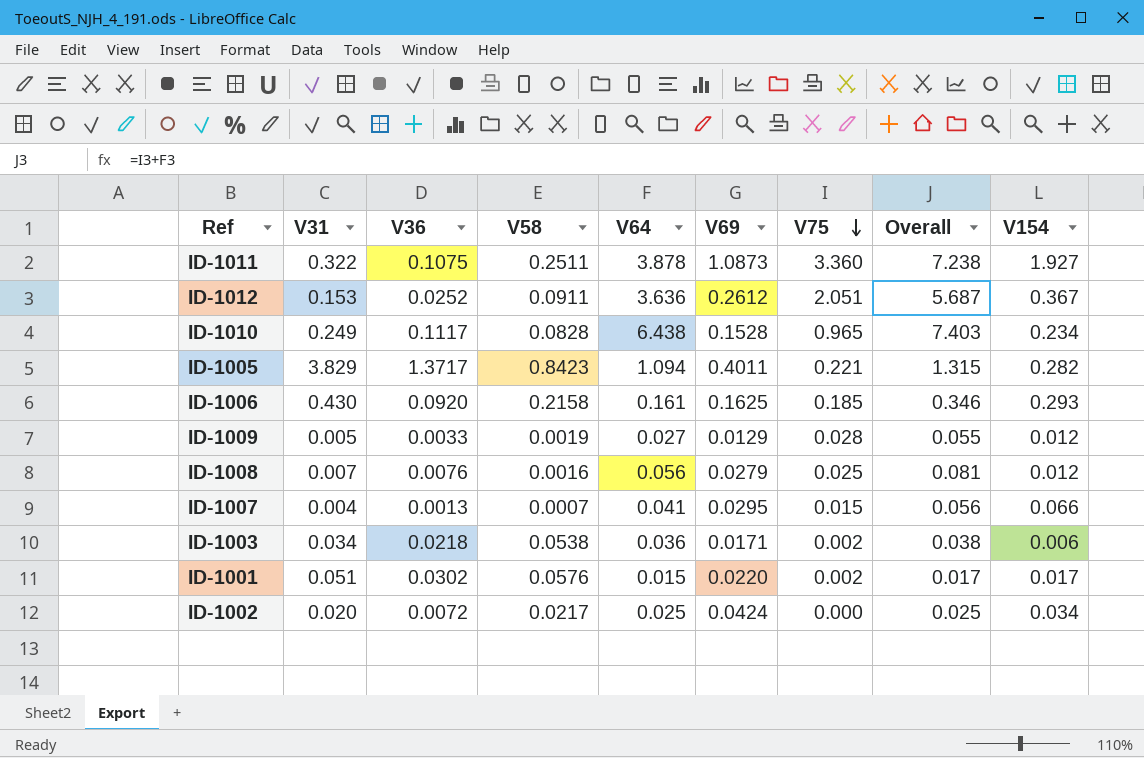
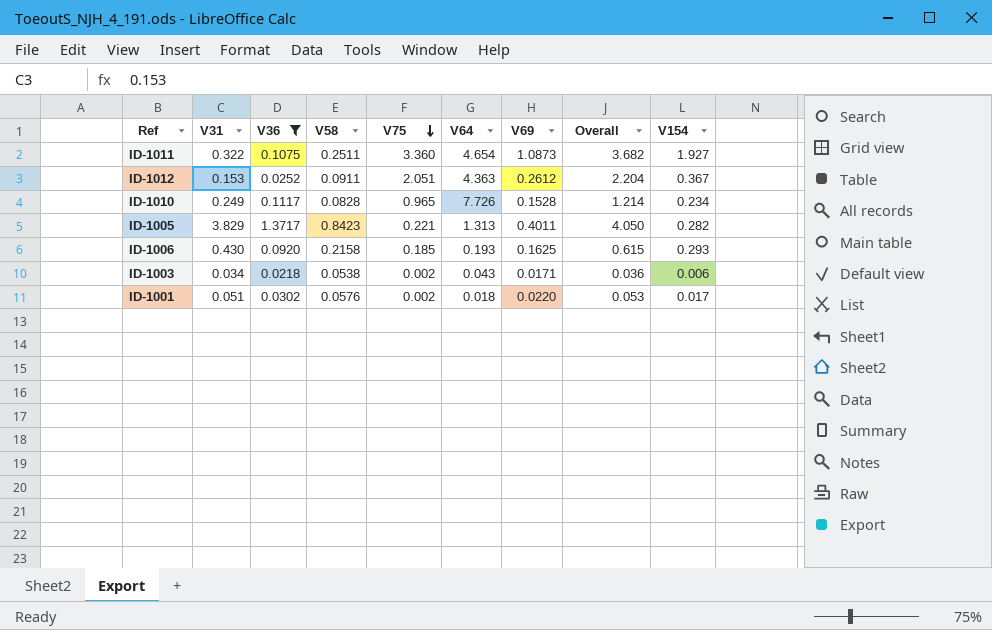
filter: none -> V36 >= 0.0218
column V75 | position: 7 -> 5
column Overall | formula: [V64] + [V75] -> [V31] + [V75]
ID-1011 | V64: 3.878 -> 4.654
ID-1012 | V64: 3.636 -> 4.363
ID-1010 | V64: 6.438 -> 7.726
ID-1005 | V64: 1.094 -> 1.313
ID-1006 | V64: 0.161 -> 0.193
ID-1003 | V64: 0.036 -> 0.043
ID-1001 | V64: 0.015 -> 0.018

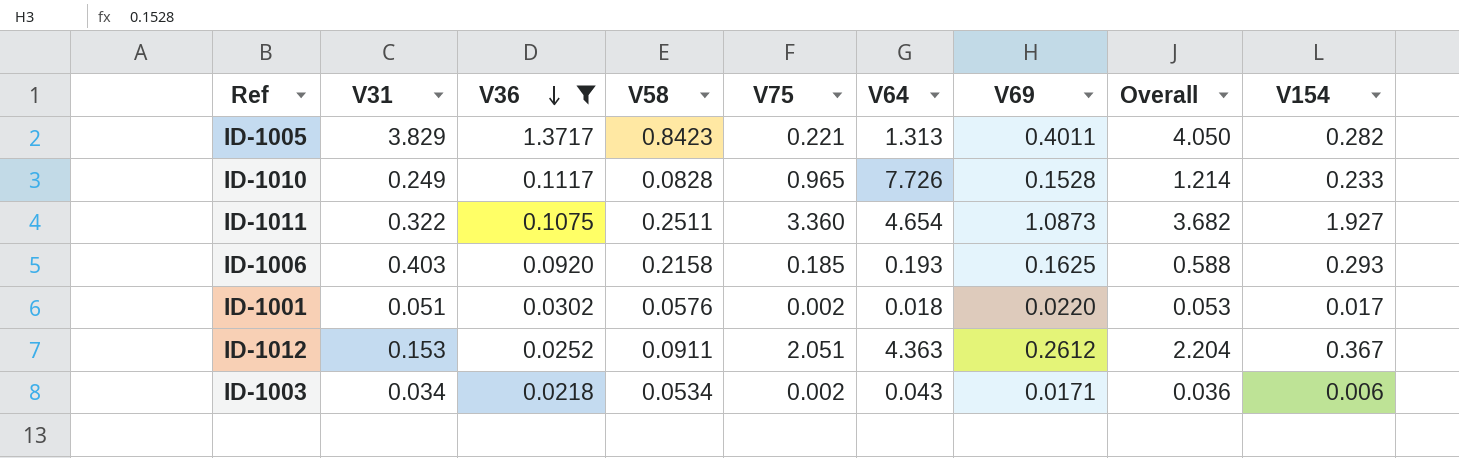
row order: V75 descending -> V36 descending
ID-1010 | V154: 0.234 -> 0.233
ID-1006 | V31: 0.430 -> 0.403
ID-1006 | Overall: 0.615 -> 0.588
ID-1003 | V58: 0.0538 -> 0.0534

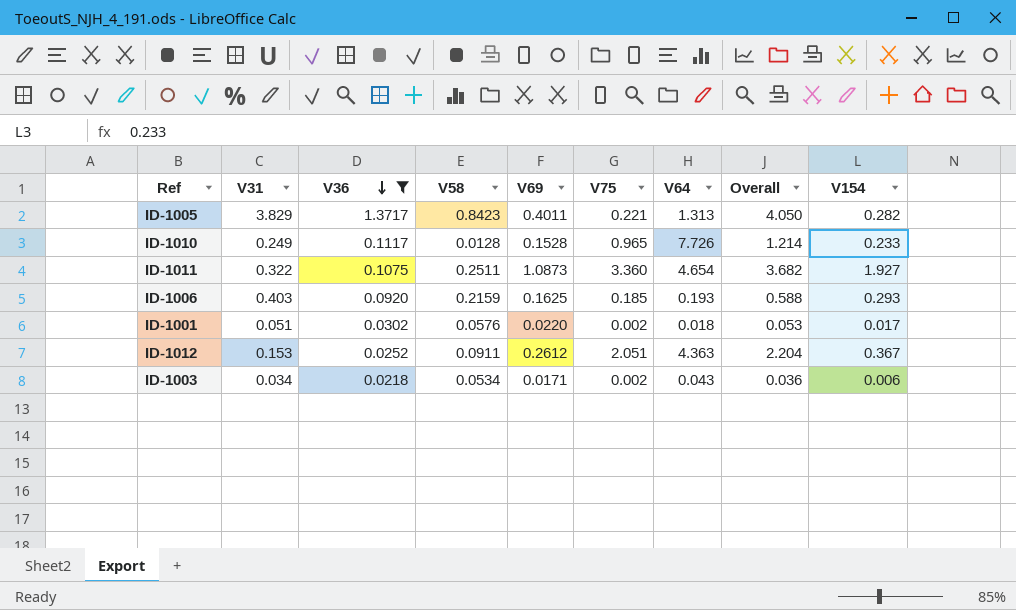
column V69 | position: 7 -> 5
ID-1010 | V58: 0.0828 -> 0.0128
ID-1006 | V58: 0.2158 -> 0.2159

